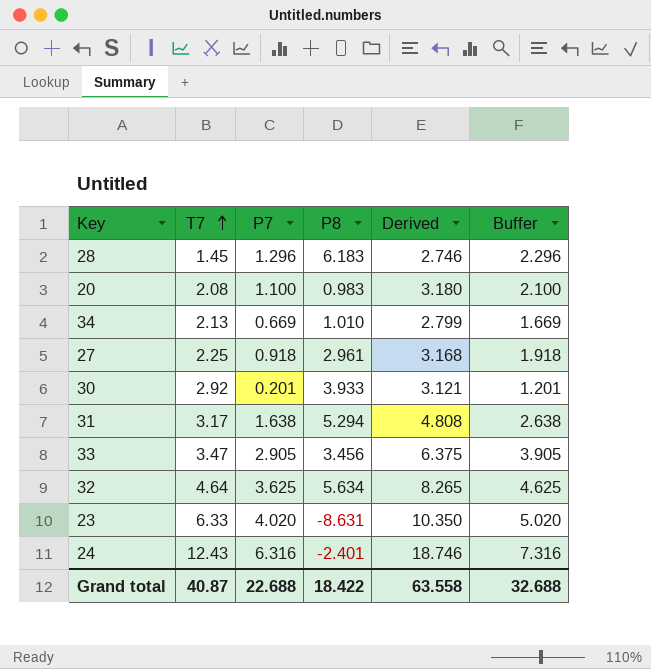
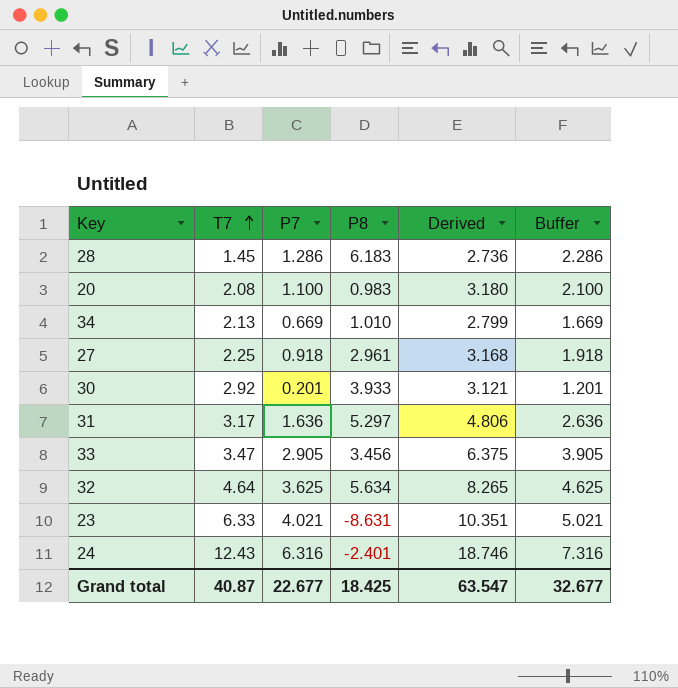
28 | P7: 1.296 -> 1.286
28 | Derived: 2.746 -> 2.736
28 | Buffer: 2.296 -> 2.286
31 | P7: 1.638 -> 1.636
31 | P8: 5.294 -> 5.297
31 | Derived: 4.808 -> 4.806
31 | Buffer: 2.638 -> 2.636
23 | P7: 4.020 -> 4.021
23 | Derived: 10.350 -> 10.351
23 | Buffer: 5.020 -> 5.021
Grand total | P7: 22.688 -> 22.677
Grand total | P8: 18.422 -> 18.425
Grand total | Derived: 63.558 -> 63.547
Grand total | Buffer: 32.688 -> 32.677

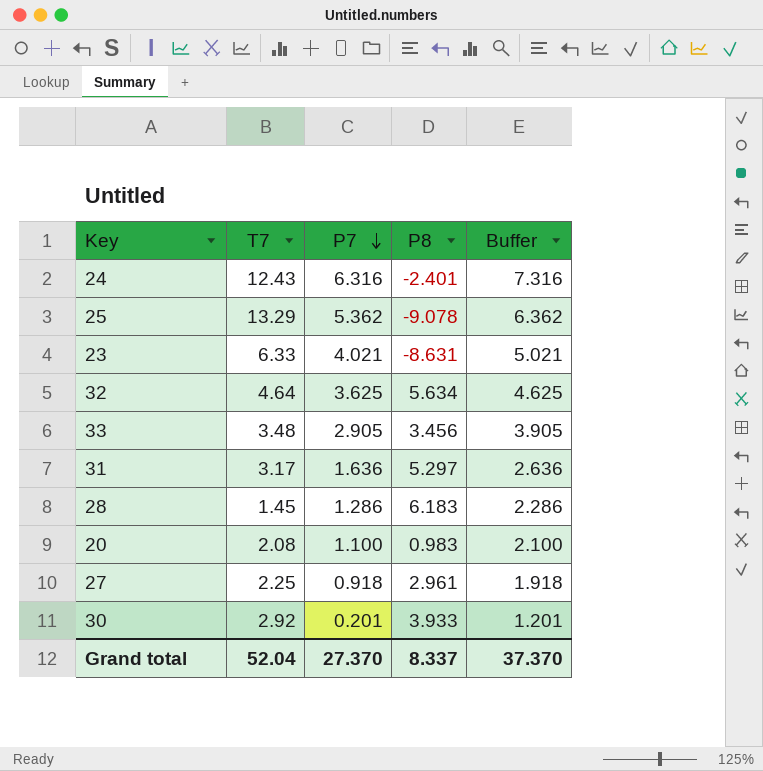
row order: T7 ascending -> P7 descending
column Derived | formula: [T7] + [P7] -> none
row 34: 2.13 | 0.669 | 1.010 | 2.799 | 1.669 -> none
row 25: none -> 13.29 | 5.362 | -9.078 | 6.362
33 | T7: 3.47 -> 3.48
Grand total | T7: 40.87 -> 52.04
Grand total | P7: 22.677 -> 27.370
Grand total | P8: 18.425 -> 8.337
Grand total | Buffer: 32.677 -> 37.370

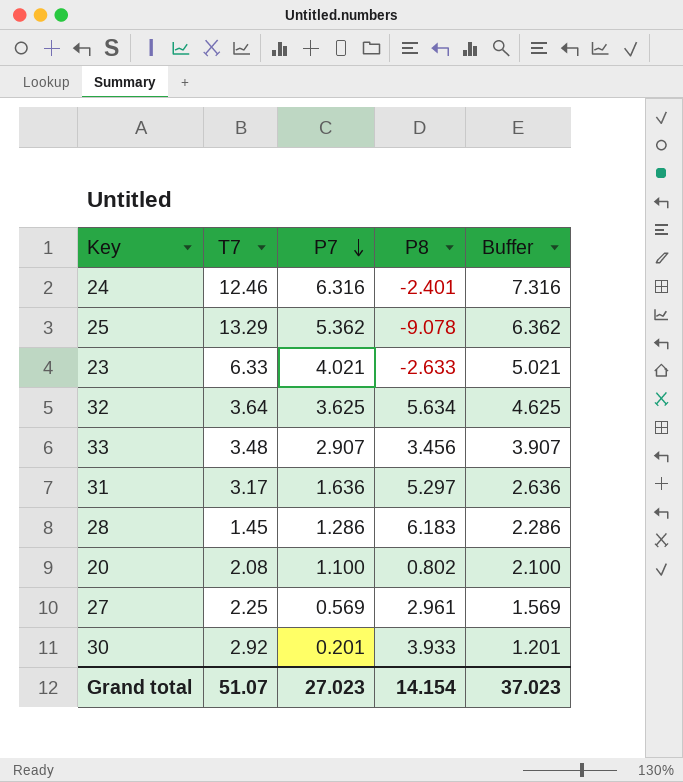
24 | T7: 12.43 -> 12.46
23 | P8: -8.631 -> -2.633
32 | T7: 4.64 -> 3.64
33 | P7: 2.905 -> 2.907
33 | Buffer: 3.905 -> 3.907
20 | P8: 0.983 -> 0.802
27 | P7: 0.918 -> 0.569
27 | Buffer: 1.918 -> 1.569
Grand total | T7: 52.04 -> 51.07
Grand total | P7: 27.370 -> 27.023
Grand total | P8: 8.337 -> 14.154
Grand total | Buffer: 37.370 -> 37.023

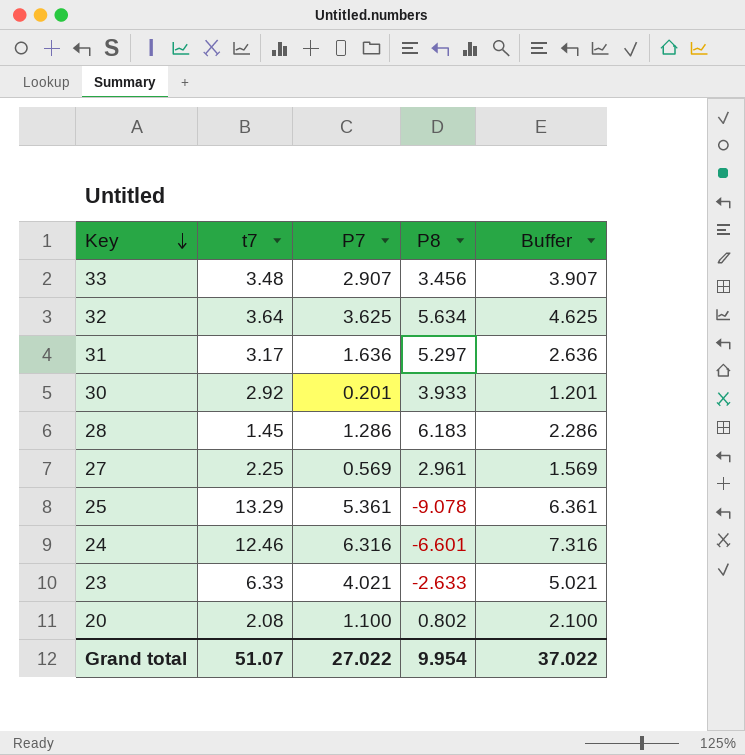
row order: P7 descending -> Key descending
column name: T7 -> t7
25 | P7: 5.362 -> 5.361
25 | Buffer: 6.362 -> 6.361
24 | P8: -2.401 -> -6.601
Grand total | P7: 27.023 -> 27.022
Grand total | P8: 14.154 -> 9.954
Grand total | Buffer: 37.023 -> 37.022

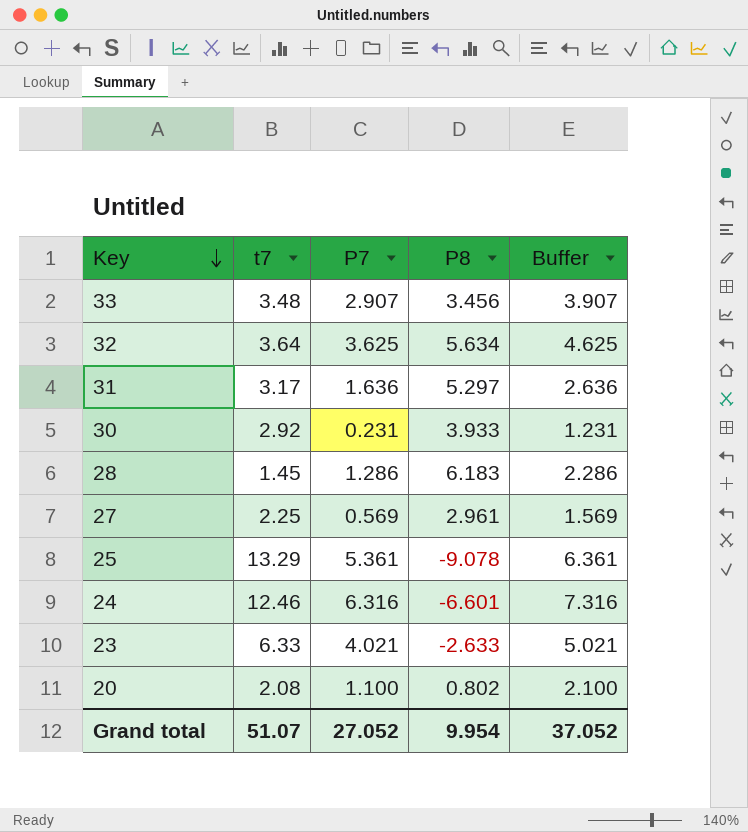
30 | P7: 0.201 -> 0.231
30 | Buffer: 1.201 -> 1.231
Grand total | P7: 27.022 -> 27.052
Grand total | Buffer: 37.022 -> 37.052

